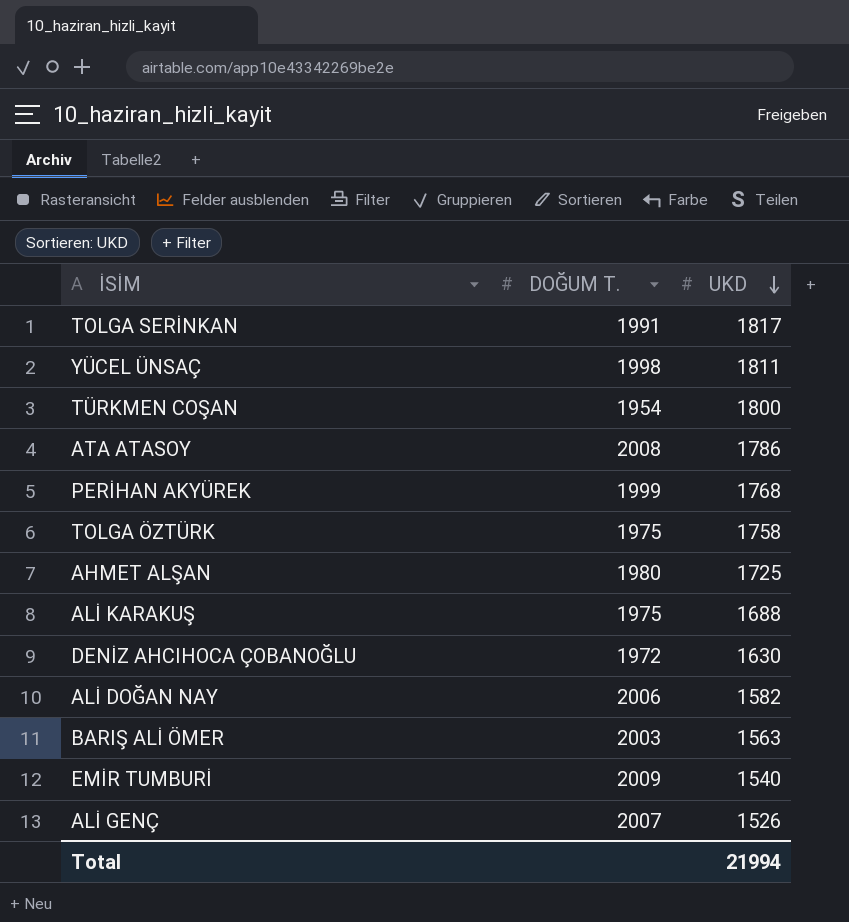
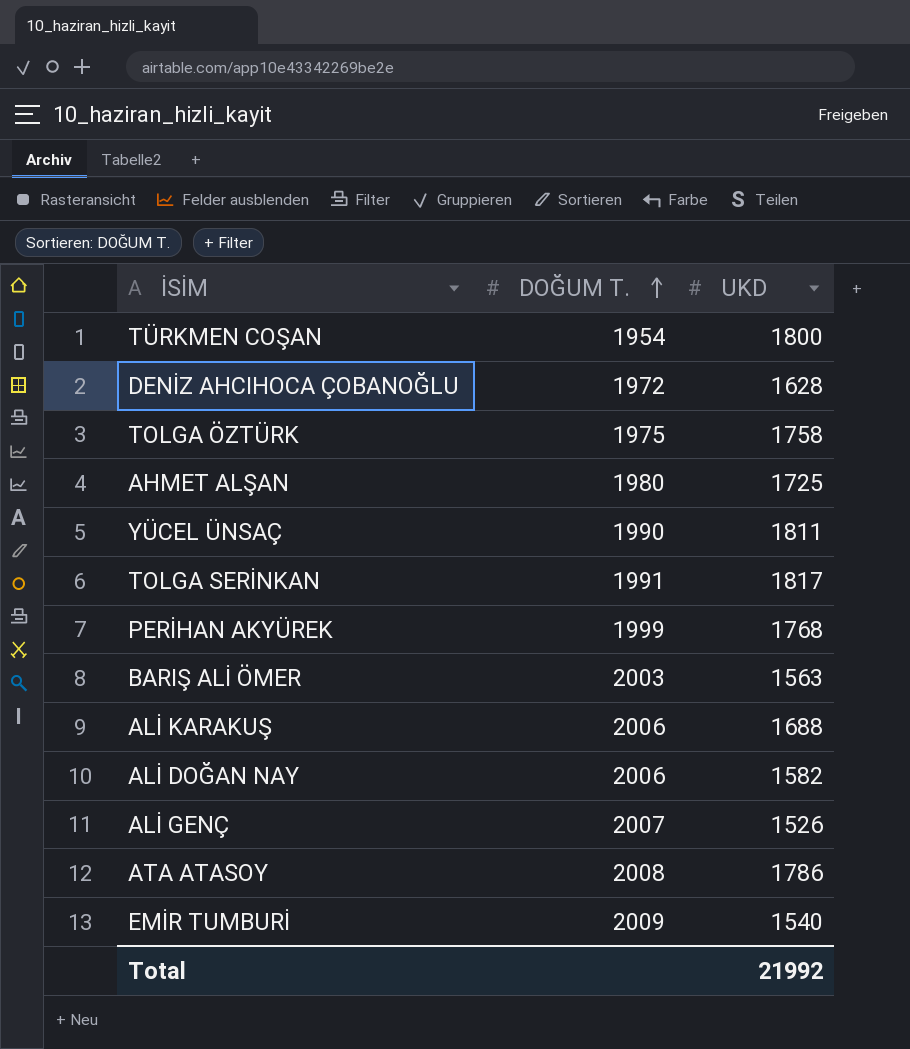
row order: UKD descending -> DOĞUM T. ascending
DENİZ AHCIHOCA ÇOBANOĞLU | UKD: 1630 -> 1628
YÜCEL ÜNSAÇ | DOĞUM T.: 1998 -> 1990
ALİ KARAKUŞ | DOĞUM T.: 1975 -> 2006
Total | UKD: 21994 -> 21992

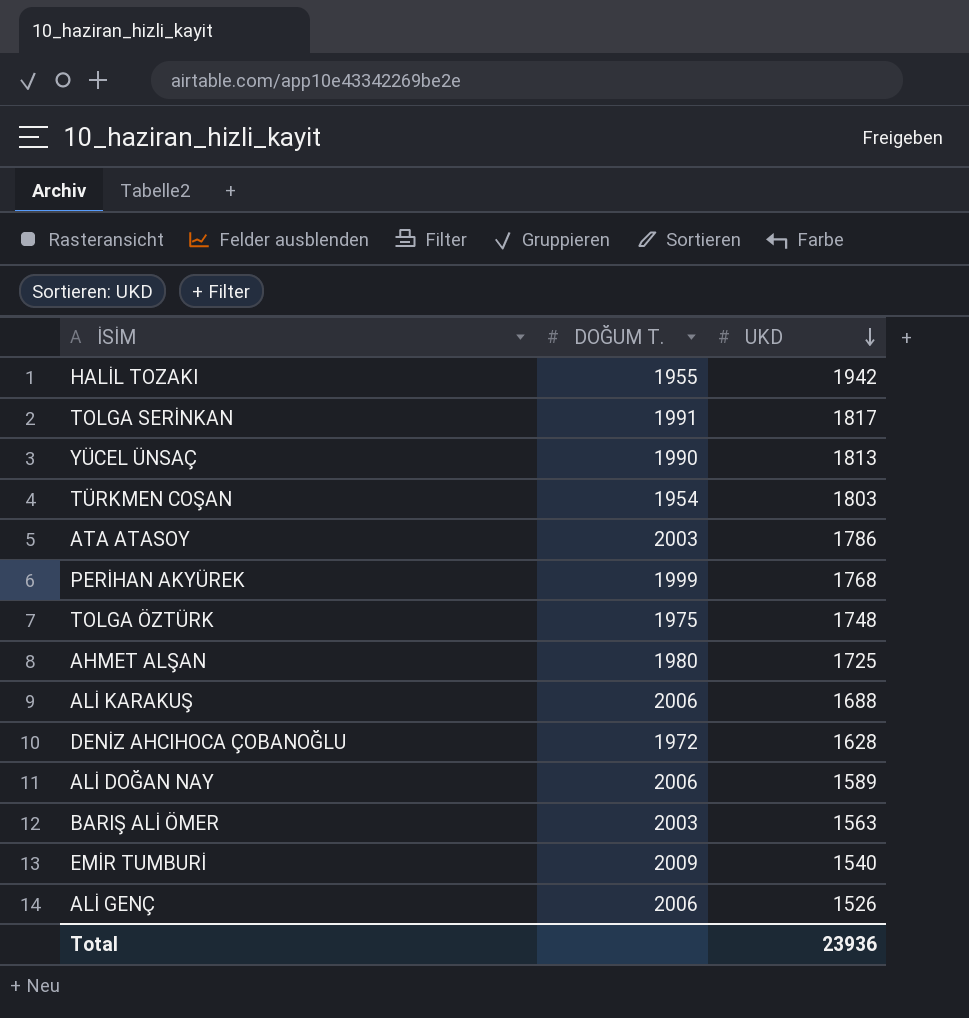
row order: DOĞUM T. ascending -> UKD descending
row HALİL TOZAKI: none -> 1955 | 1942
YÜCEL ÜNSAÇ | UKD: 1811 -> 1813
TÜRKMEN COŞAN | UKD: 1800 -> 1803
ATA ATASOY | DOĞUM T.: 2008 -> 2003
TOLGA ÖZTÜRK | UKD: 1758 -> 1748
ALİ DOĞAN NAY | UKD: 1582 -> 1589
ALİ GENÇ | DOĞUM T.: 2007 -> 2006
Total | UKD: 21992 -> 23936

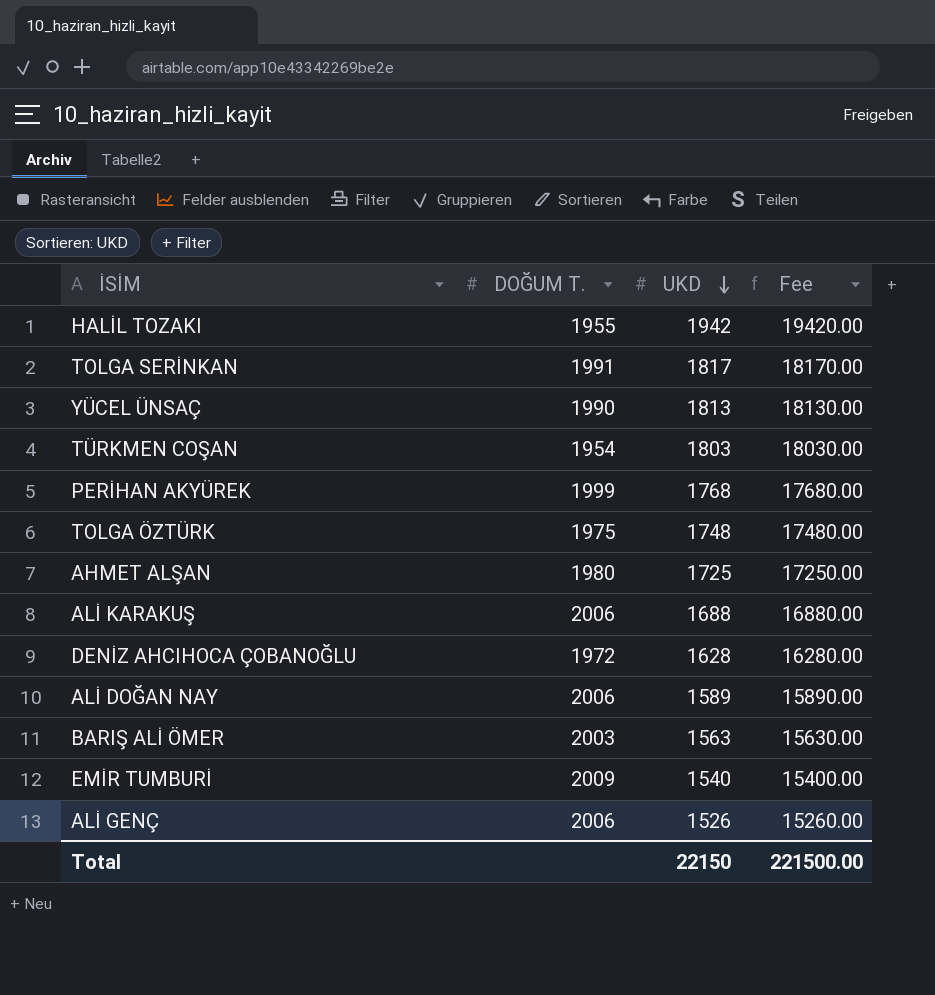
column Fee | formula: none -> [UKD] * 10
row ATA ATASOY: 2003 | 1786 -> none
Total | UKD: 23936 -> 22150

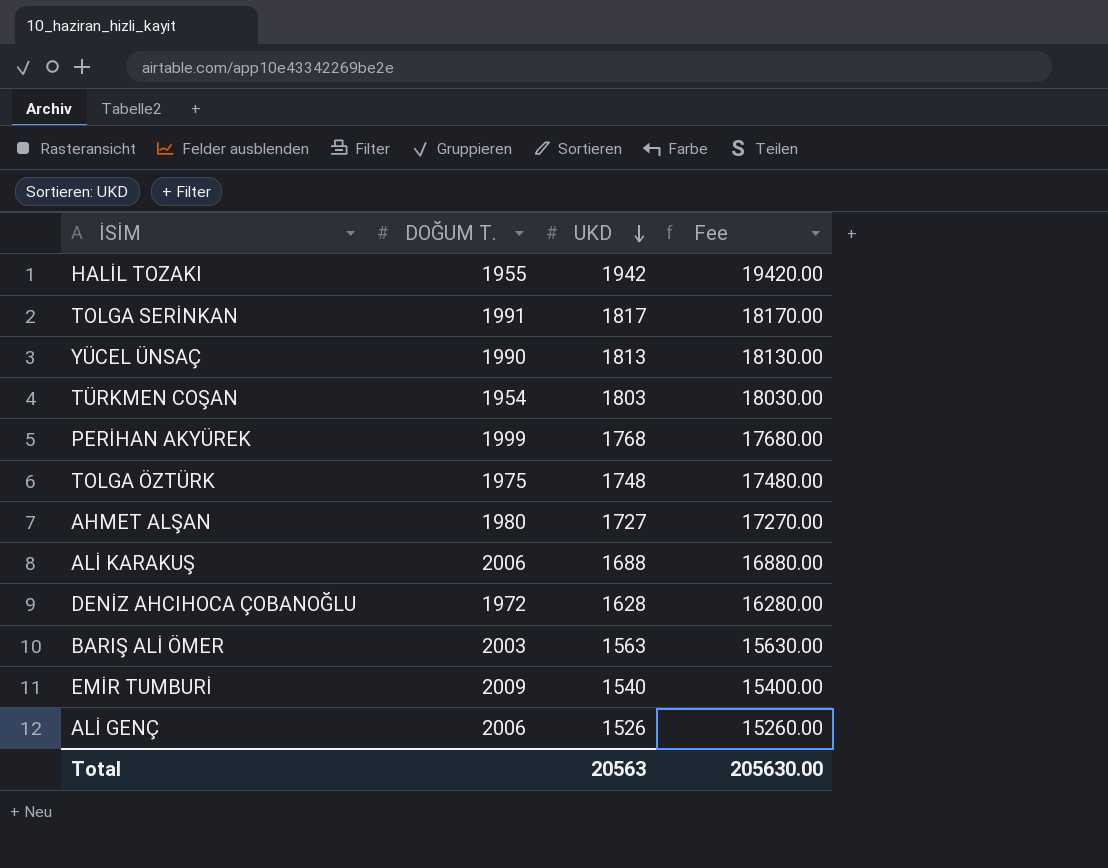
row ALİ DOĞAN NAY: 2006 | 1589 | 15890.00 -> none
AHMET ALŞAN | UKD: 1725 -> 1727
AHMET ALŞAN | Fee: 17250.00 -> 17270.00
Total | UKD: 22150 -> 20563
Total | Fee: 221500.00 -> 205630.00

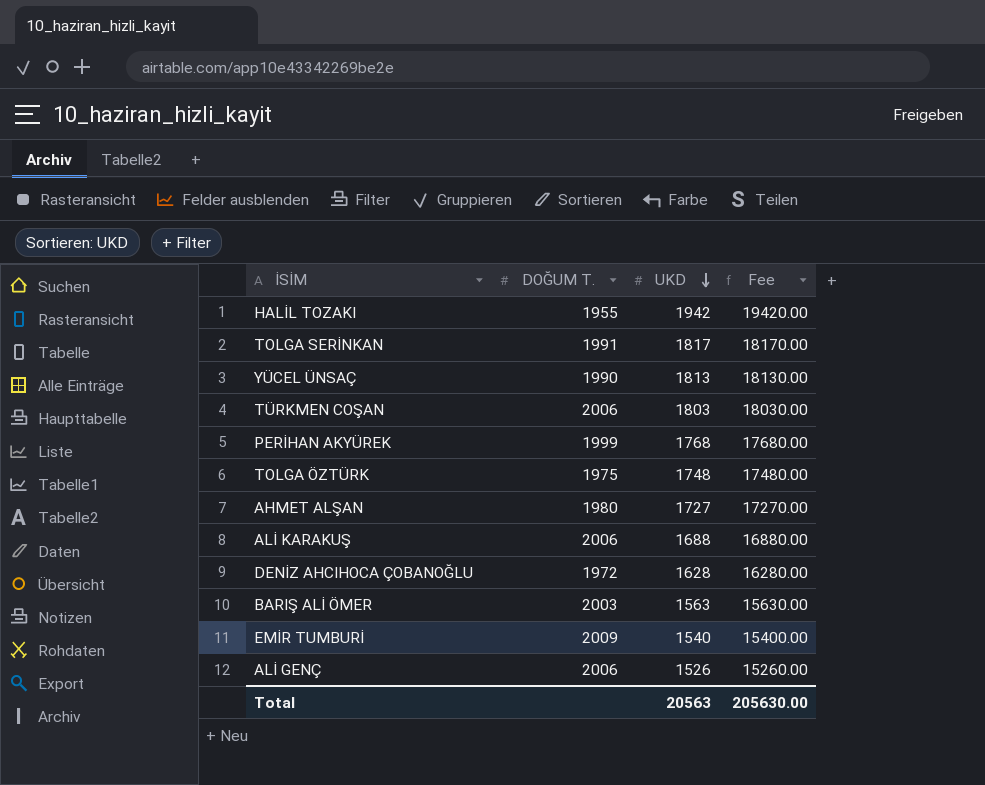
TÜRKMEN COŞAN | DOĞUM T.: 1954 -> 2006

